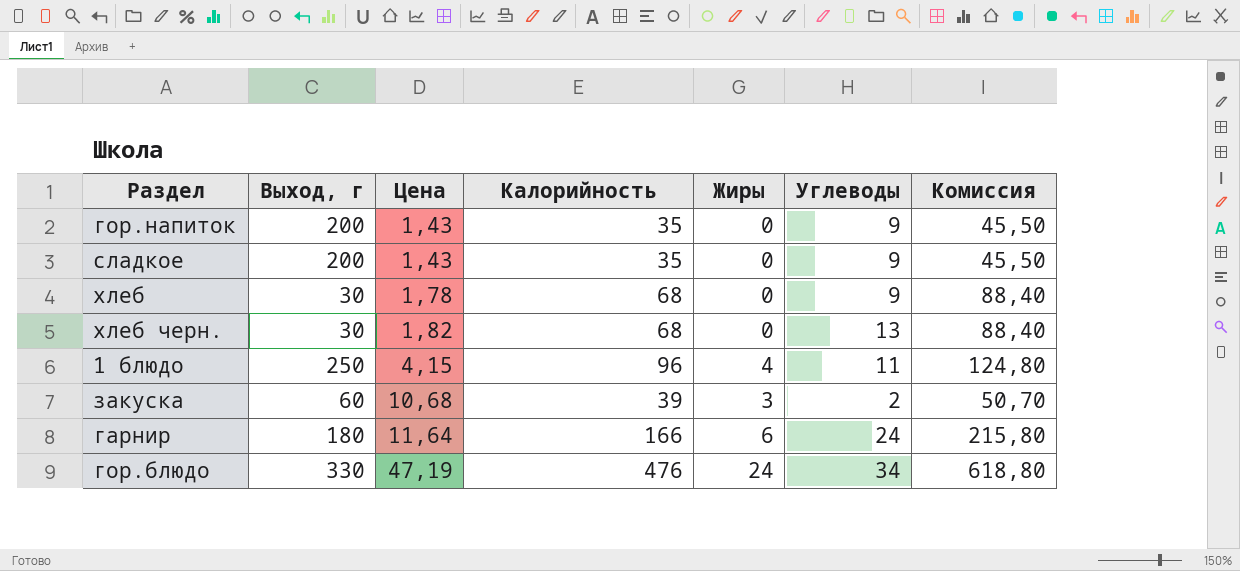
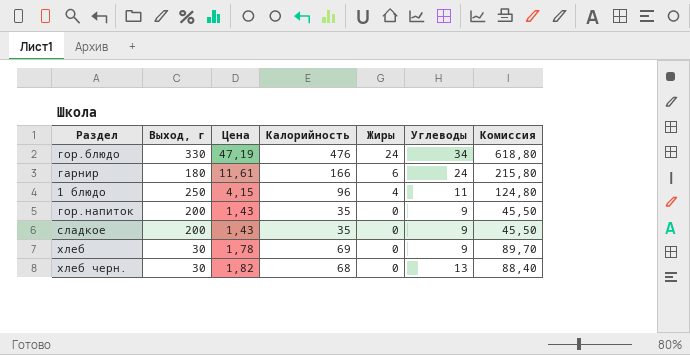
row order: Цена ascending -> Жиры descending
row закуска: 60 | 10,68 | 39 | 3 | 2 | 50,70 -> none
гарнир | Цена: 11,64 -> 11,61
хлеб | Калорийность: 68 -> 69
хлеб | Комиссия: 88,40 -> 89,70

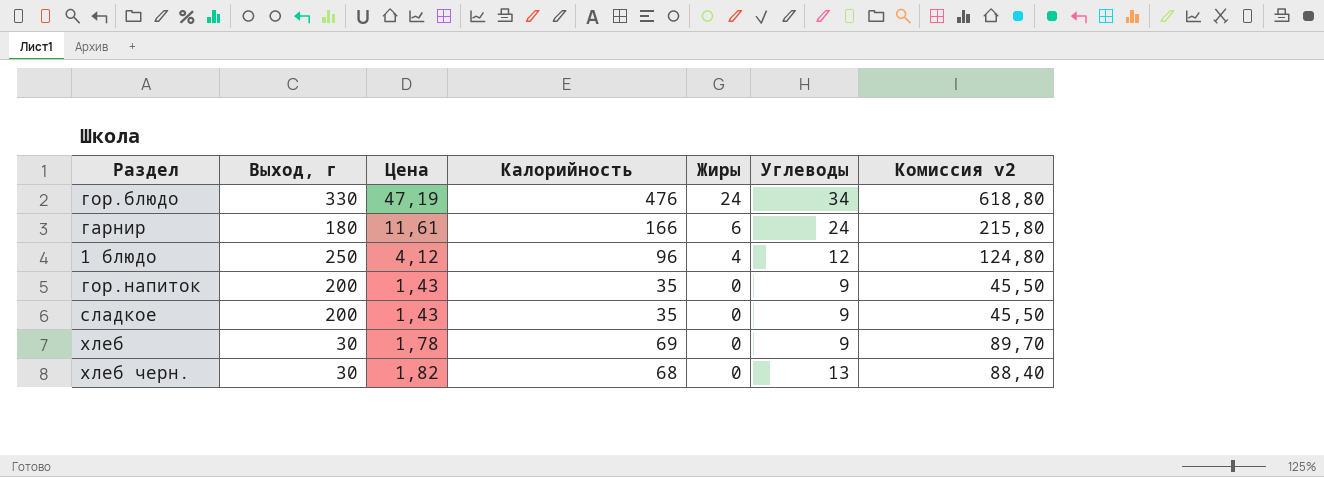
column name: Комиссия -> Комиссия v2
1 блюдо | Цена: 4,15 -> 4,12
1 блюдо | Углеводы: 11 -> 12

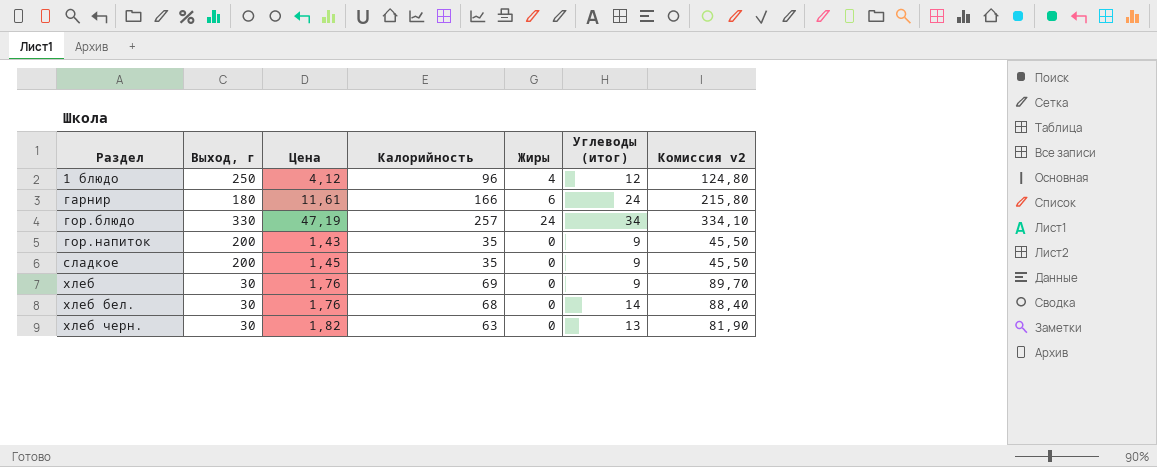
row order: Жиры descending -> Раздел ascending
column name: Углеводы -> Углеводы (итог)
гор.блюдо | Калорийность: 476 -> 257
гор.блюдо | Комиссия v2: 618,80 -> 334,10
сладкое | Цена: 1,43 -> 1,45
хлеб | Цена: 1,78 -> 1,76
row хлеб бел.: none -> 30 | 1,76 | 68 | 0 | 14 | 88,40
хлеб черн. | Калорийность: 68 -> 63
хлеб черн. | Комиссия v2: 88,40 -> 81,90

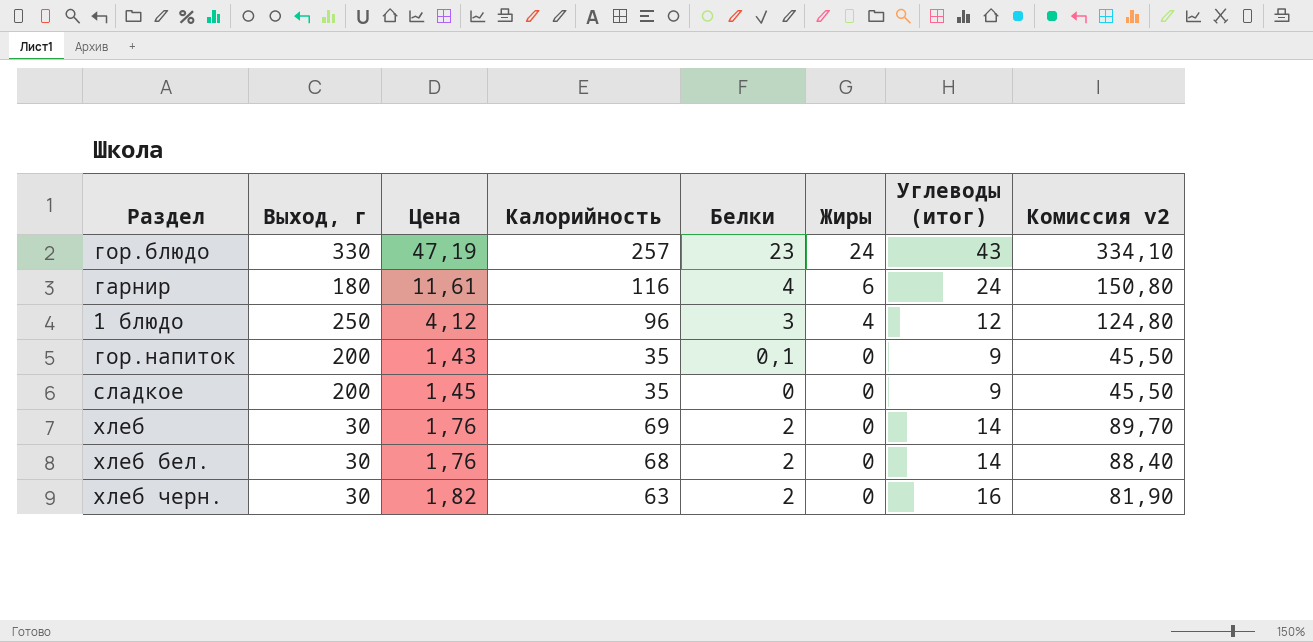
row order: Раздел ascending -> Жиры descending
column Белки | position: none -> 5
гор.блюдо | Углеводы (итог): 34 -> 43
гарнир | Калорийность: 166 -> 116
гарнир | Комиссия v2: 215,80 -> 150,80
хлеб | Углеводы (итог): 9 -> 14
хлеб черн. | Углеводы (итог): 13 -> 16

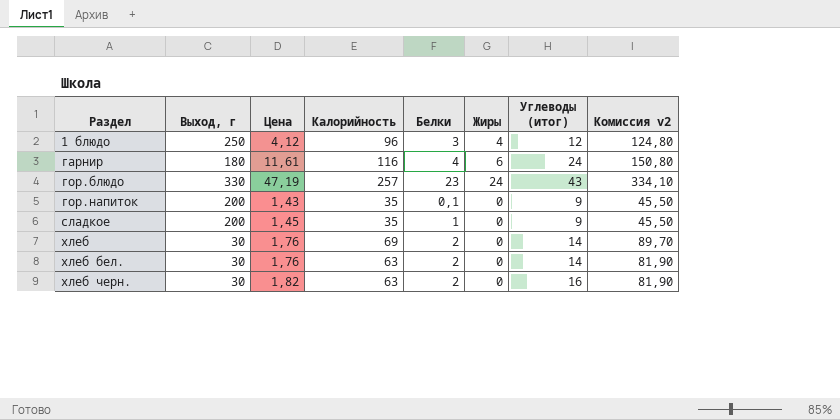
row order: Жиры descending -> Раздел ascending
сладкое | Белки: 0 -> 1
хлеб бел. | Калорийность: 68 -> 63
хлеб бел. | Комиссия v2: 88,40 -> 81,90

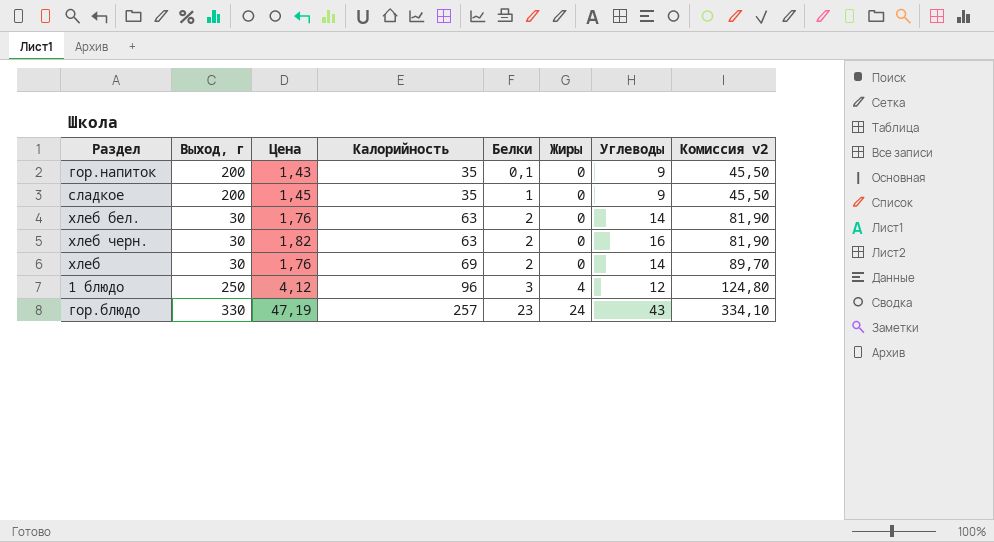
row order: Раздел ascending -> Калорийность ascending
column name: Углеводы (итог) -> Углеводы
row гарнир: 180 | 11,61 | 116 | 4 | 6 | 24 | 150,80 -> none

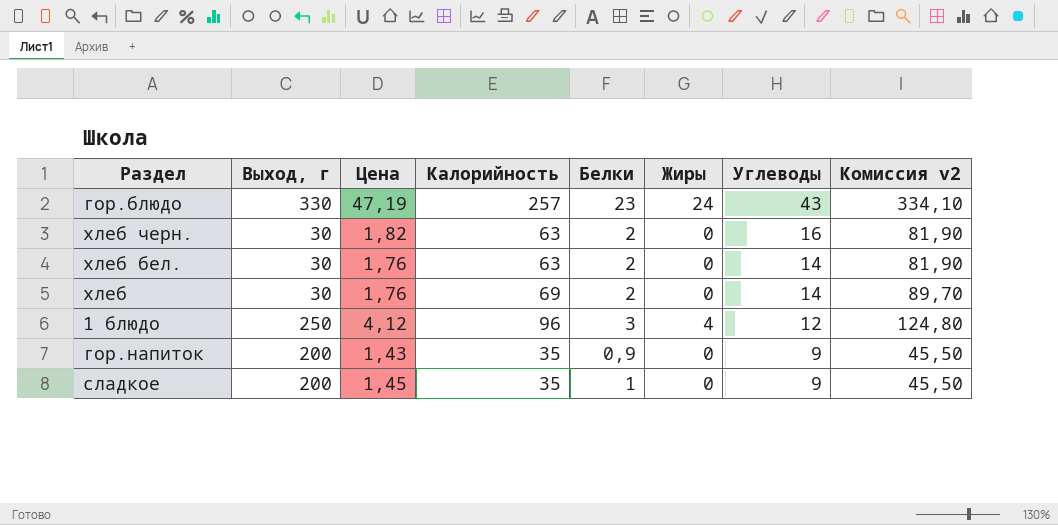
row order: Калорийность ascending -> Углеводы descending
гор.напиток | Белки: 0,1 -> 0,9

